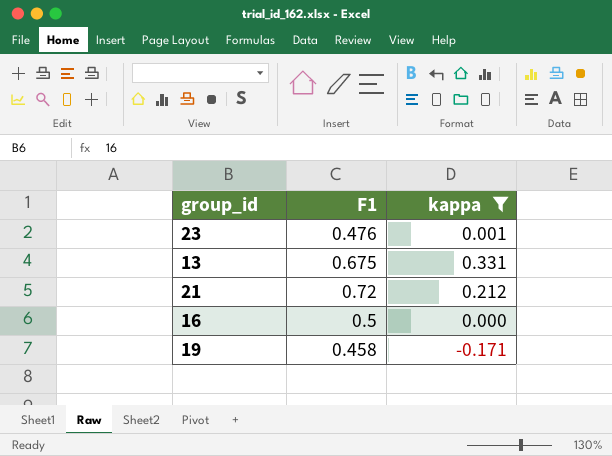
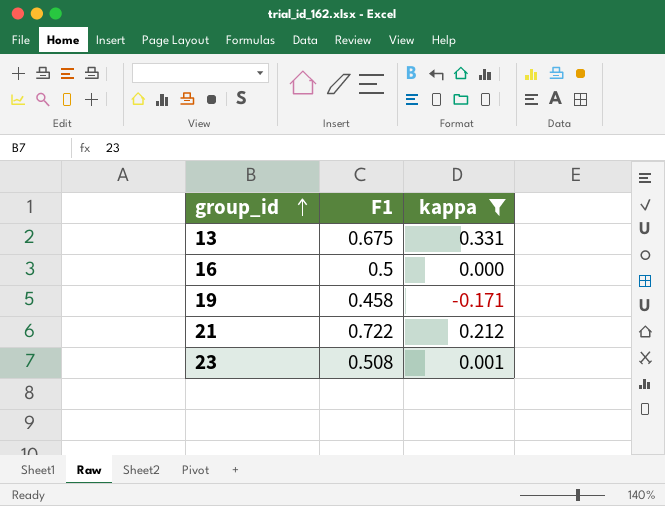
row order: none -> group_id ascending
21 | F1: 0.72 -> 0.722
23 | F1: 0.476 -> 0.508

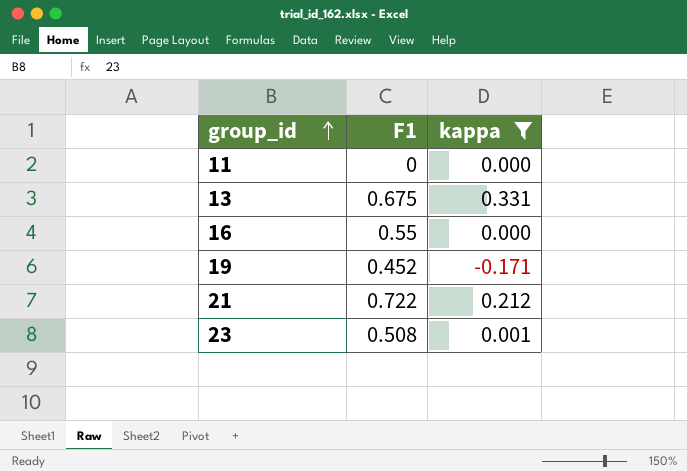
row 11: none -> 0 | 0.000
16 | F1: 0.5 -> 0.55
19 | F1: 0.458 -> 0.452

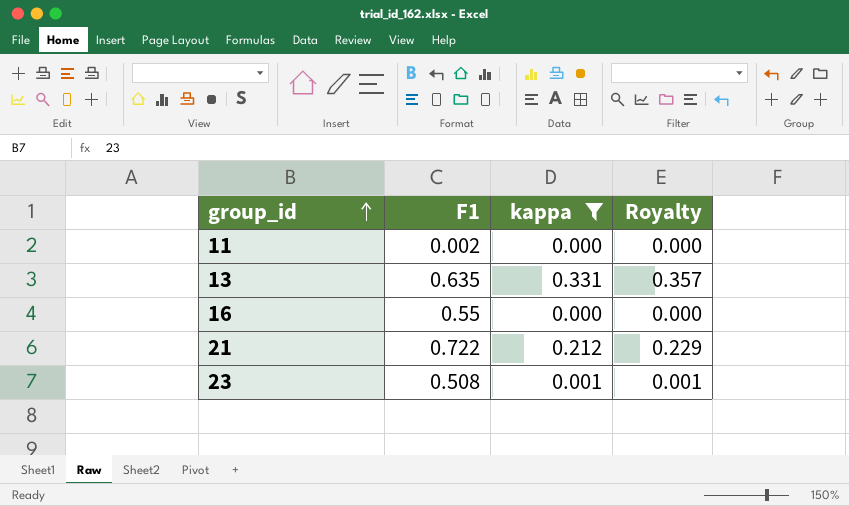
column Royalty | formula: none -> [kappa] * 1.08
row 19: 0.452 | -0.171 -> none
11 | F1: 0 -> 0.002
13 | F1: 0.675 -> 0.635

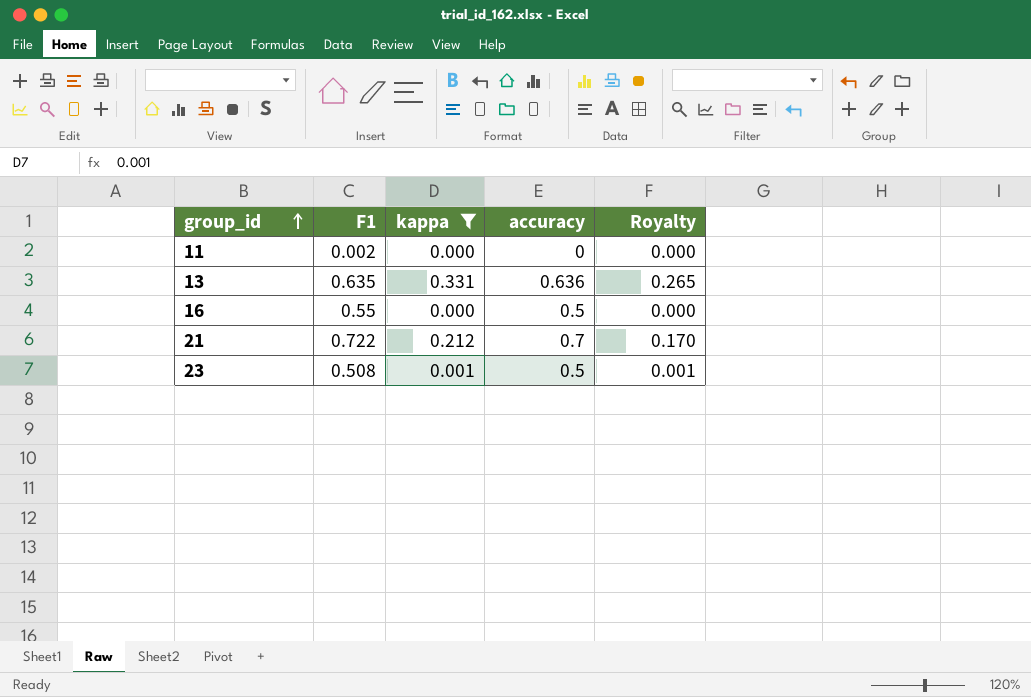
column accuracy | position: none -> 4
column Royalty | formula: [kappa] * 1.08 -> [kappa] * 0.8

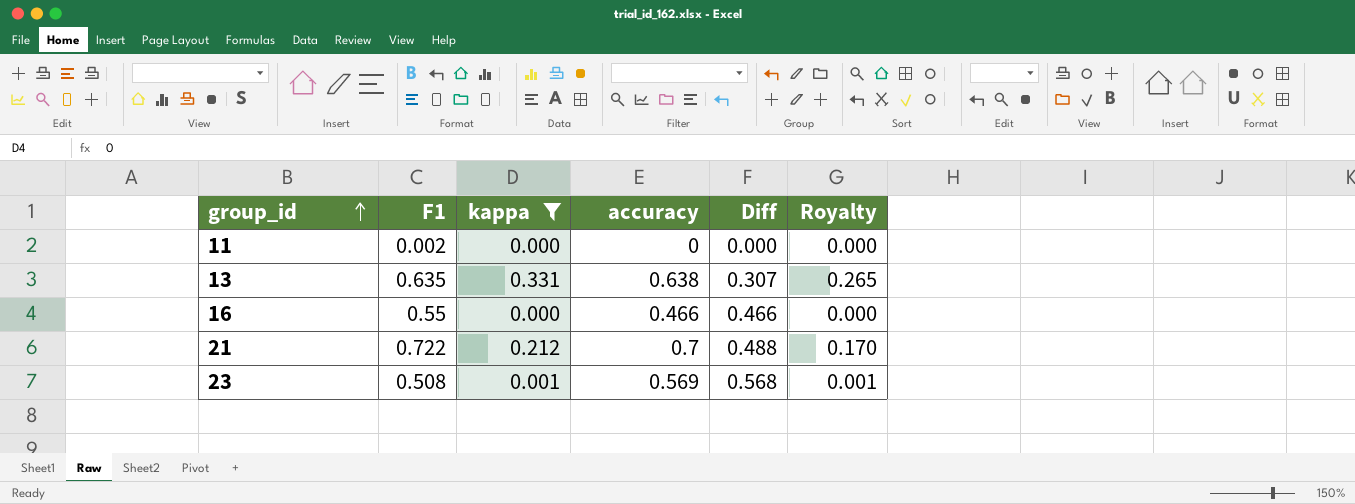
column Diff | formula: none -> [accuracy] - [kappa]
13 | accuracy: 0.636 -> 0.638
16 | accuracy: 0.5 -> 0.466
23 | accuracy: 0.5 -> 0.569

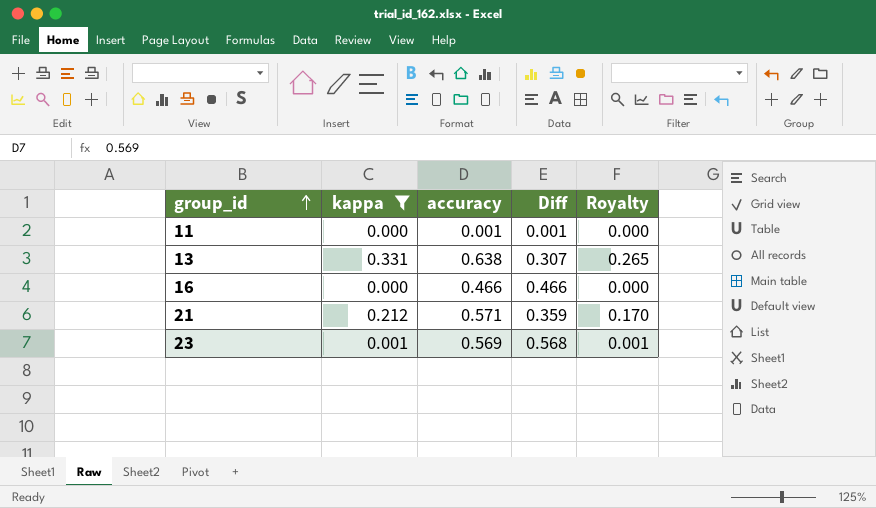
column F1 | position: 2 -> none
11 | accuracy: 0 -> 0.001
11 | Diff: 0.000 -> 0.001
21 | accuracy: 0.7 -> 0.571
21 | Diff: 0.488 -> 0.359

